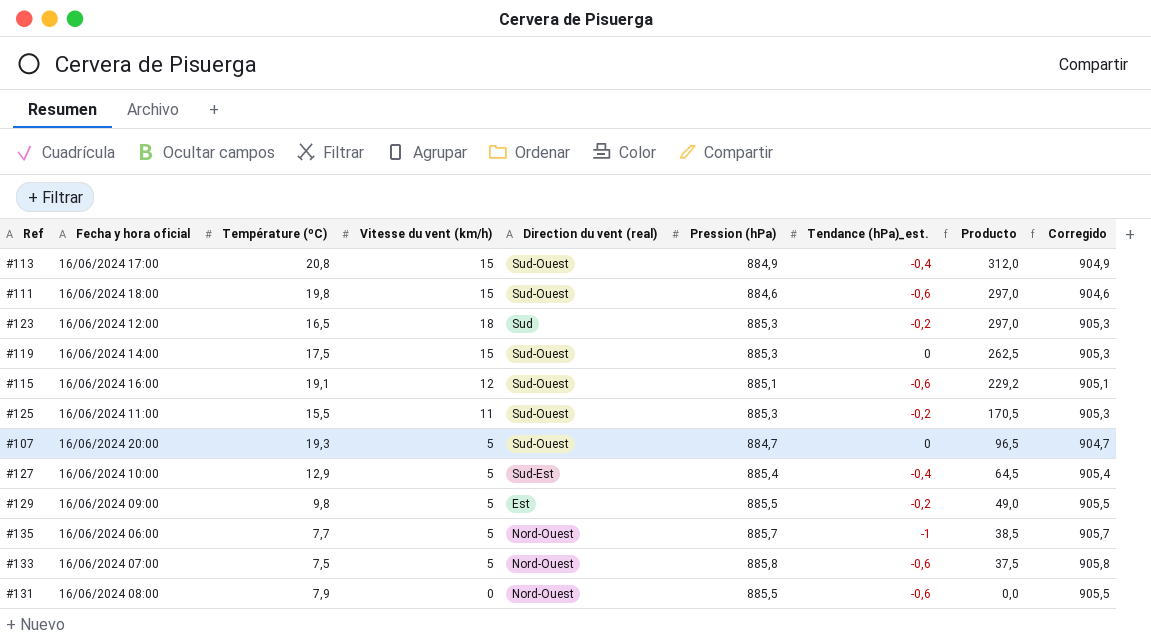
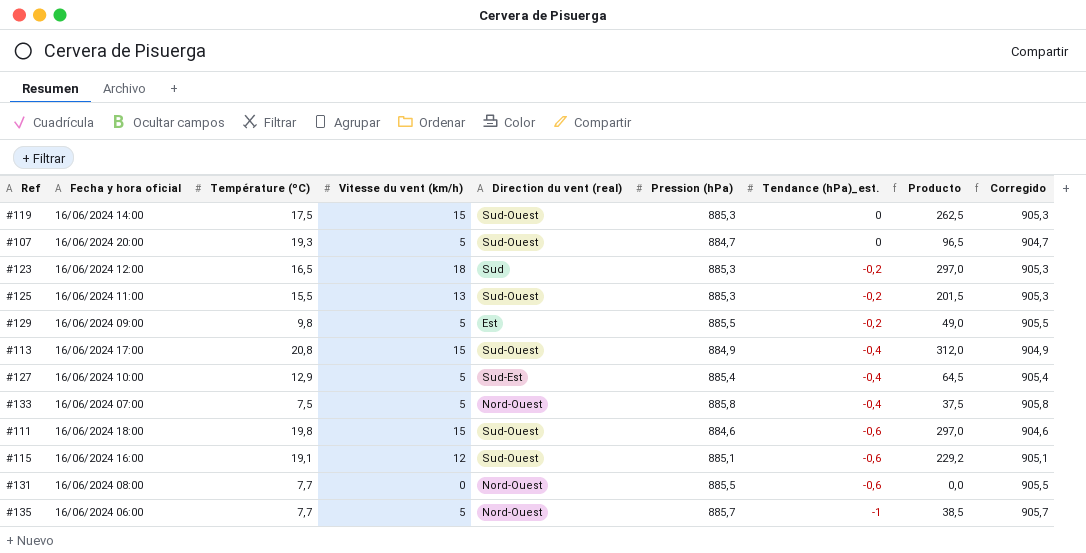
row order: Producto descending -> Tendance (hPa)_est. descending
#125 | Vitesse du vent (km/h): 11 -> 13
#125 | Producto: 170,5 -> 201,5
#133 | Tendance (hPa)_est.: -0,6 -> -0,4
#131 | Température (ºC): 7,9 -> 7,7

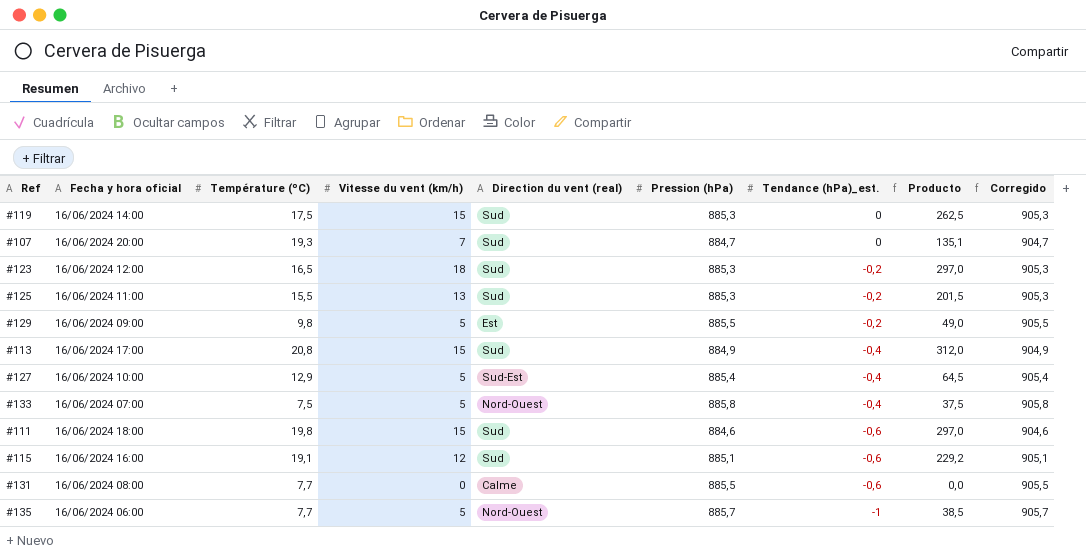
#119 | Direction du vent (real): Sud-Ouest -> Sud
#107 | Vitesse du vent (km/h): 5 -> 7
#107 | Direction du vent (real): Sud-Ouest -> Sud
#107 | Producto: 96,5 -> 135,1
#125 | Direction du vent (real): Sud-Ouest -> Sud
#113 | Direction du vent (real): Sud-Ouest -> Sud
#111 | Direction du vent (real): Sud-Ouest -> Sud
#115 | Direction du vent (real): Sud-Ouest -> Sud
#131 | Direction du vent (real): Nord-Ouest -> Calme

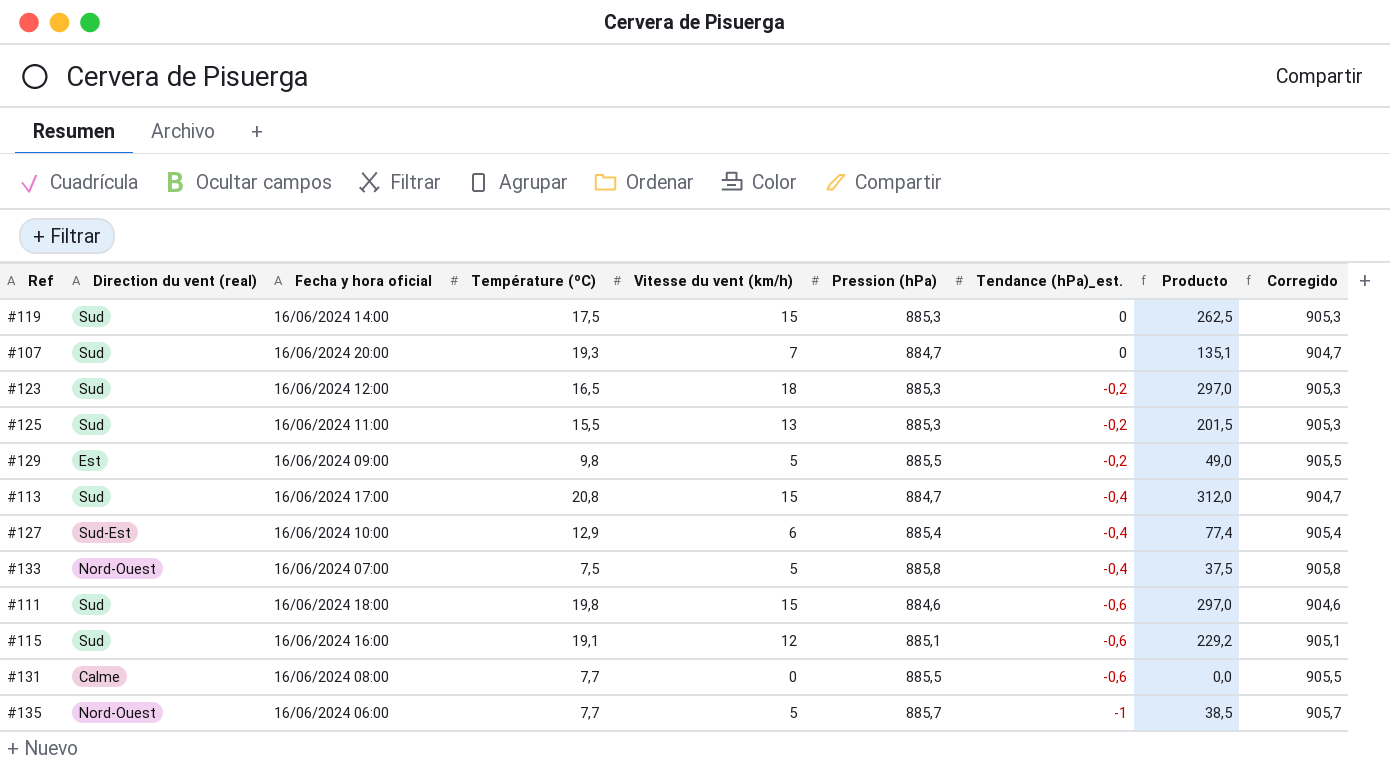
column Direction du vent (real) | position: 5 -> 2
#113 | Pression (hPa): 884,9 -> 884,7
#113 | Corregido: 904,9 -> 904,7
#127 | Vitesse du vent (km/h): 5 -> 6
#127 | Producto: 64,5 -> 77,4

